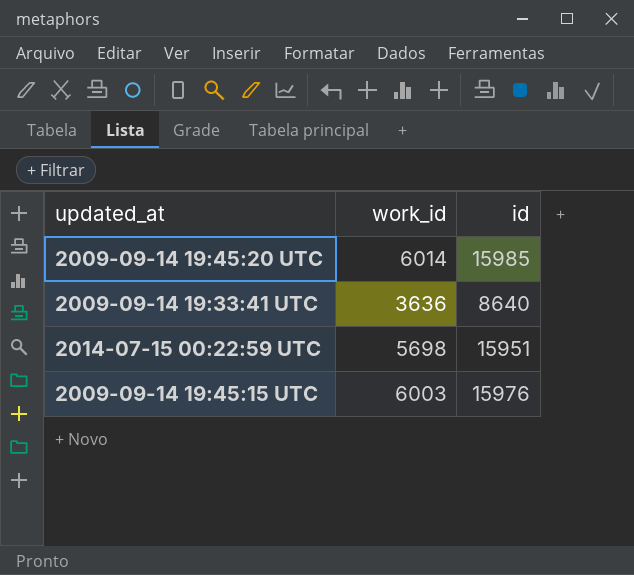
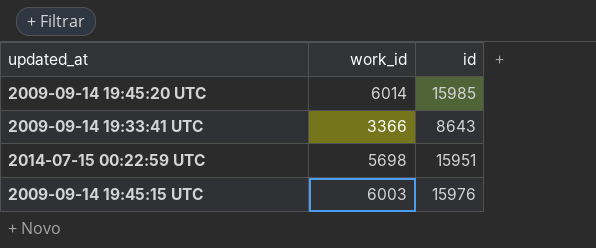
2009-09-14 19:33:41 UTC | work_id: 3636 -> 3366
2009-09-14 19:33:41 UTC | id: 8640 -> 8643

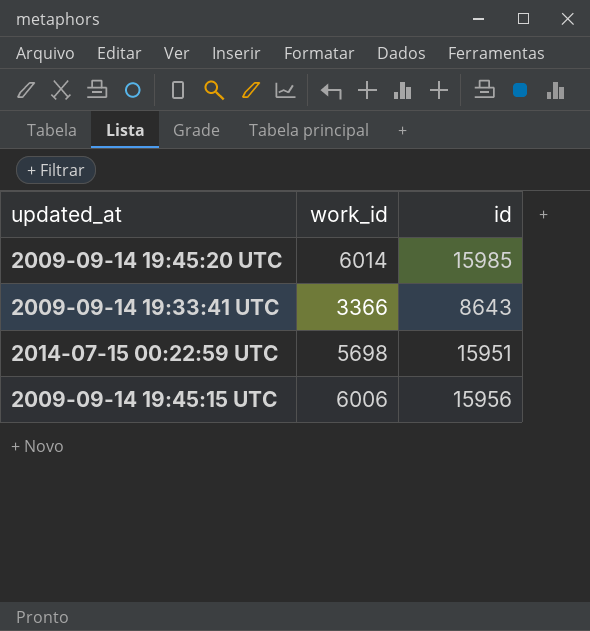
2009-09-14 19:45:15 UTC | work_id: 6003 -> 6006
2009-09-14 19:45:15 UTC | id: 15976 -> 15956

